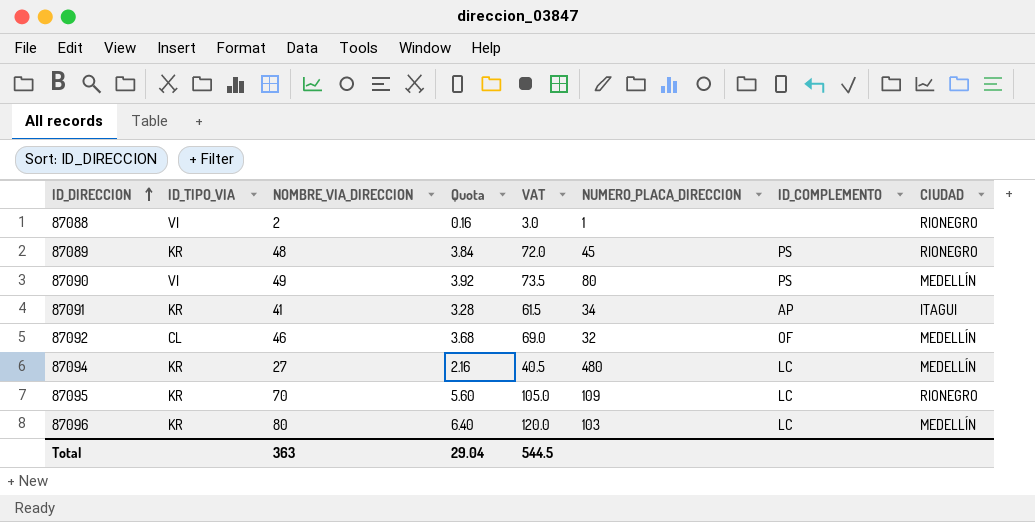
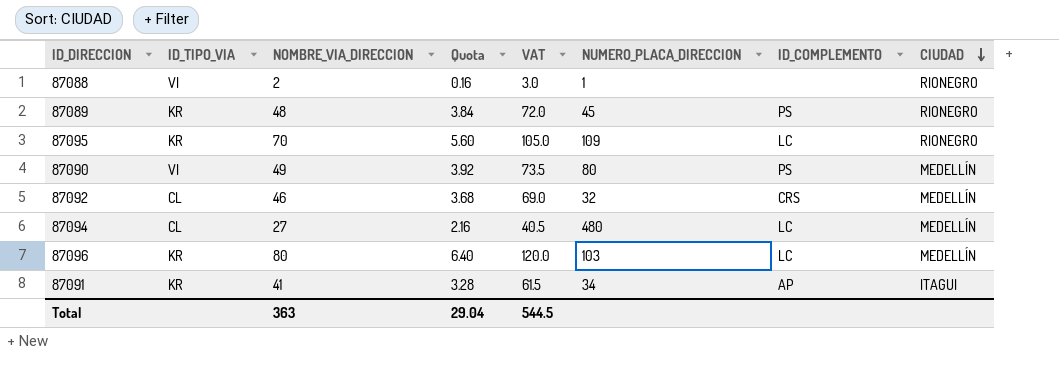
row order: ID_DIRECCION ascending -> CIUDAD descending
87092 | ID_COMPLEMENTO: OF -> CRS
87094 | ID_TIPO_VIA: KR -> CL

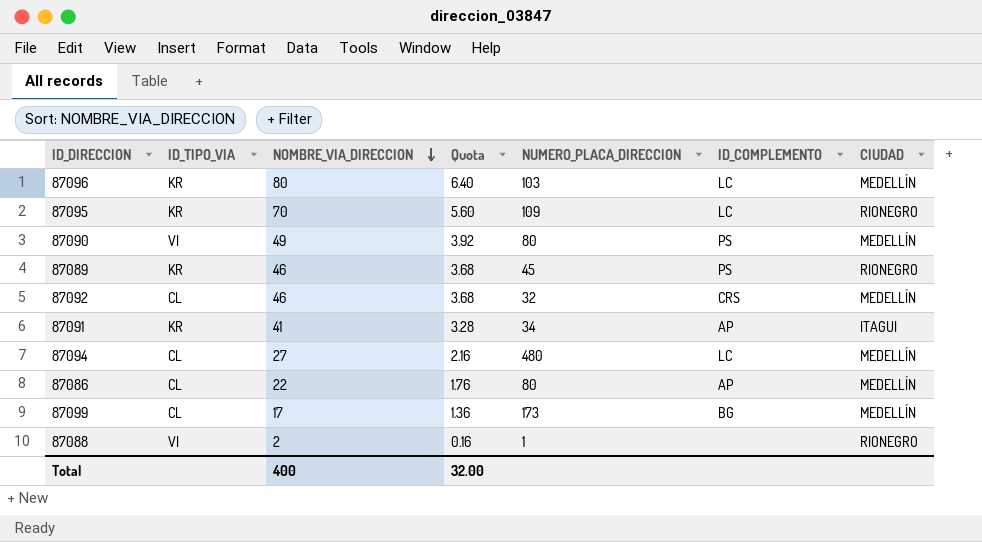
row order: CIUDAD descending -> NOMBRE_VIA_DIRECCION descending
column VAT | formula: [NOMBRE_VIA_DIRECCION] * 1.5 -> none
87089 | NOMBRE_VIA_DIRECCION: 48 -> 46
87089 | Quota: 3.84 -> 3.68
row 87086: none -> CL | 22 | 1.76 | 80 | AP | MEDELLÍN
row 87099: none -> CL | 17 | 1.36 | 173 | BG | MEDELLÍN
Total | NOMBRE_VIA_DIRECCION: 363 -> 400
Total | Quota: 29.04 -> 32.00

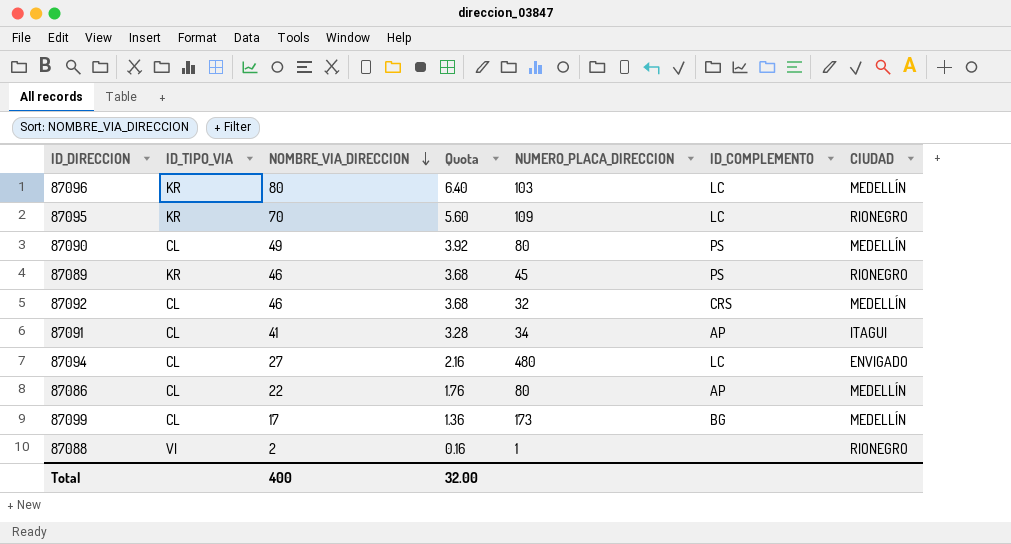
87090 | ID_TIPO_VIA: VI -> CL
87091 | ID_TIPO_VIA: KR -> CL
87094 | CIUDAD: MEDELLÍN -> ENVIGADO

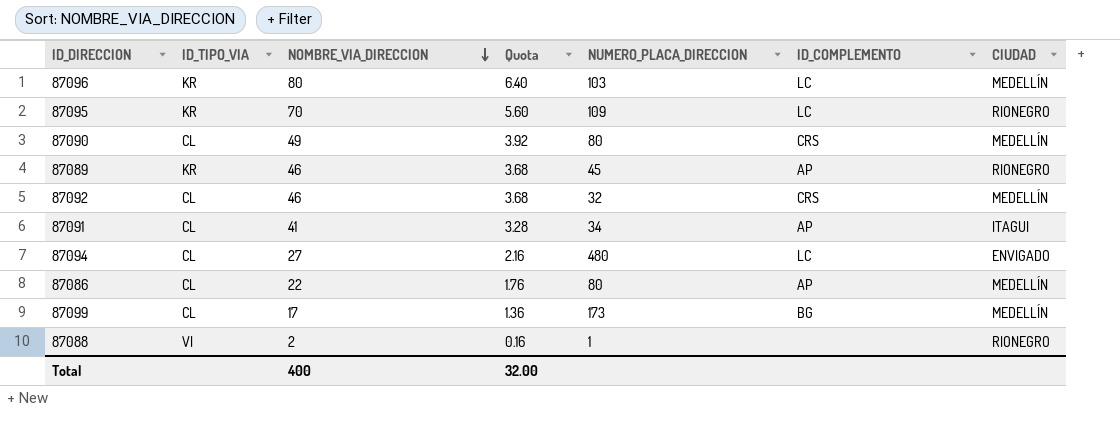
87090 | ID_COMPLEMENTO: PS -> CRS
87089 | ID_COMPLEMENTO: PS -> AP

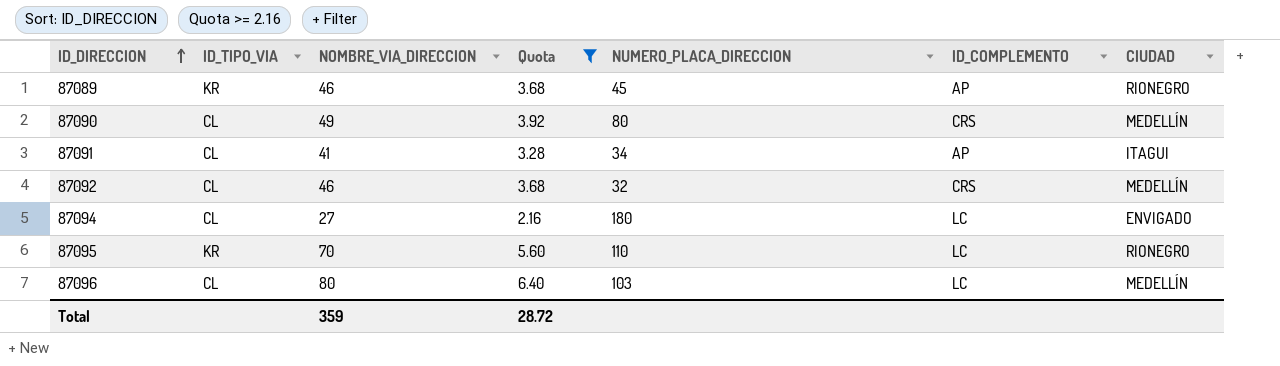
filter: none -> Quota >= 2.16
row order: NOMBRE_VIA_DIRECCION descending -> ID_DIRECCION ascending
87094 | NUMERO_PLACA_DIRECCION: 480 -> 180
87095 | NUMERO_PLACA_DIRECCION: 109 -> 110
87096 | ID_TIPO_VIA: KR -> CL
Total | NOMBRE_VIA_DIRECCION: 400 -> 359
Total | Quota: 32.00 -> 28.72

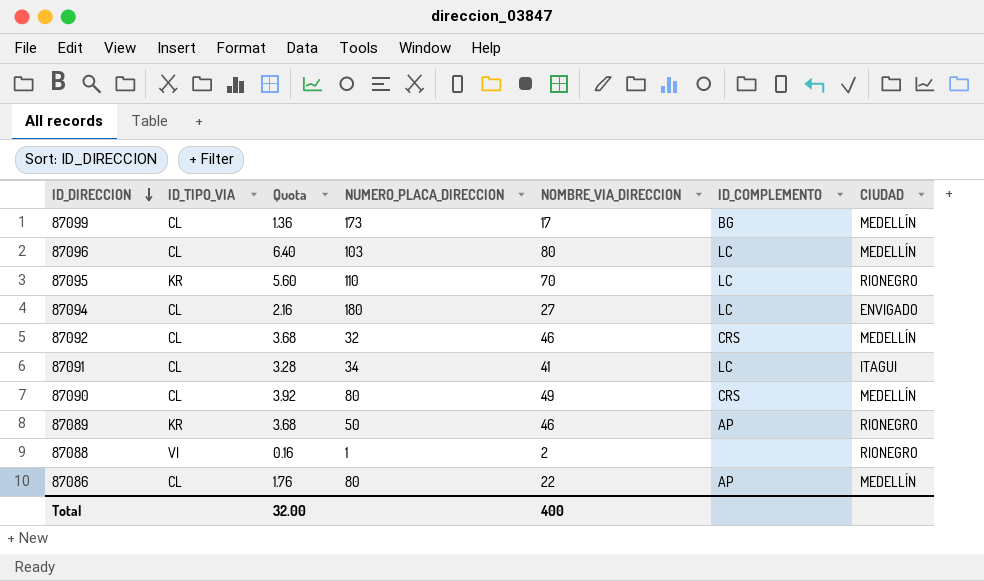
filter: Quota >= 2.16 -> none
row order: ID_DIRECCION ascending -> ID_DIRECCION descending
column NOMBRE_VIA_DIRECCION | position: 3 -> 5
87091 | ID_COMPLEMENTO: AP -> LC
87089 | NUMERO_PLACA_DIRECCION: 45 -> 50
Total | Quota: 28.72 -> 32.00
Total | NOMBRE_VIA_DIRECCION: 359 -> 400

